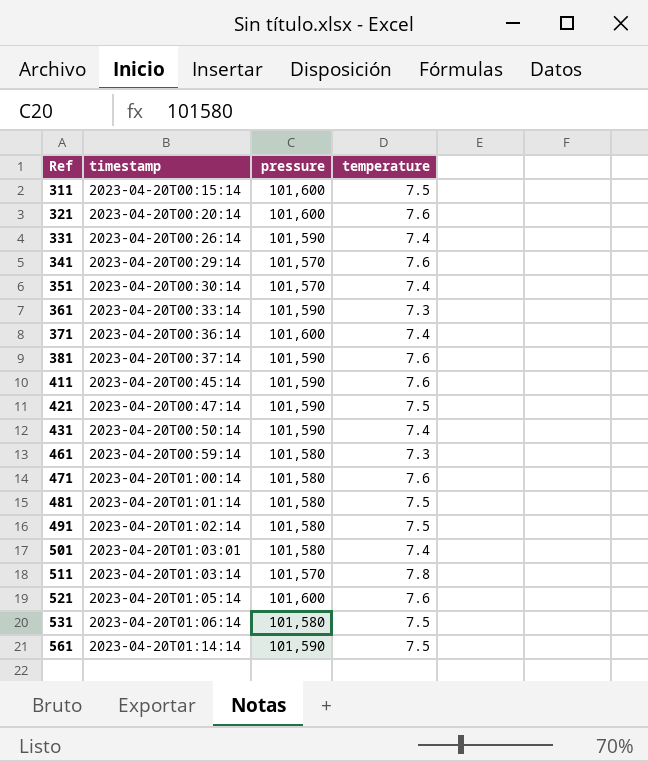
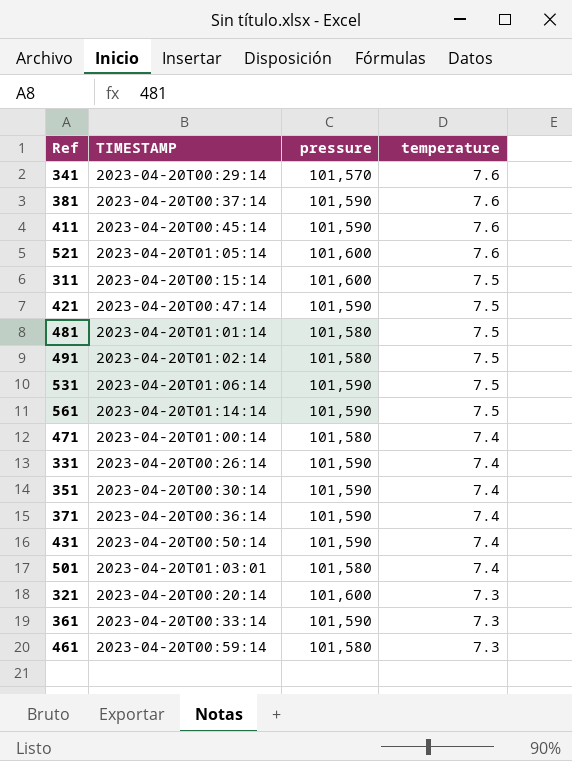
row order: Ref ascending -> temperature descending
column name: timestamp -> TIMESTAMP
row 511: 2023-04-20T01:03:14 | 101,570 | 7.8 -> none
531 | pressure: 101,580 -> 101,590
471 | temperature: 7.6 -> 7.4
351 | pressure: 101,570 -> 101,590
371 | pressure: 101,600 -> 101,590
321 | temperature: 7.6 -> 7.3

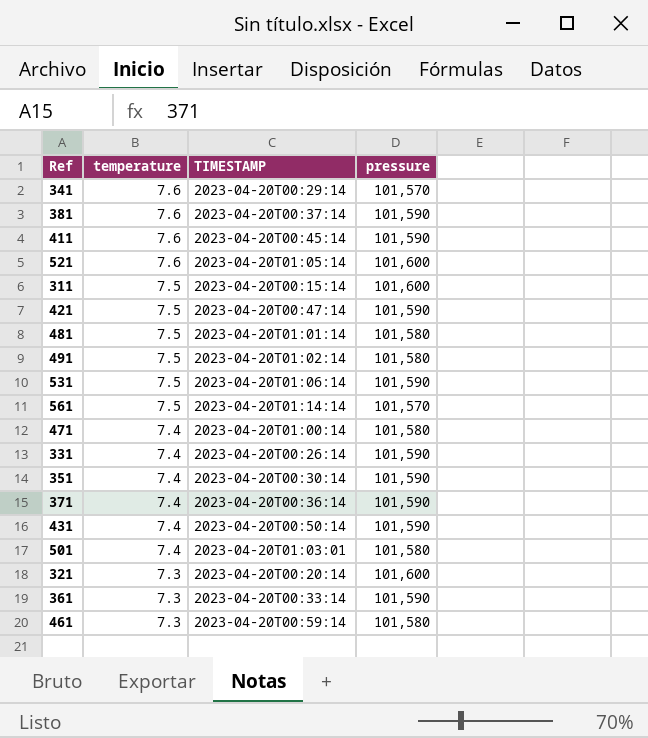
column temperature | position: 4 -> 2
561 | pressure: 101,590 -> 101,570

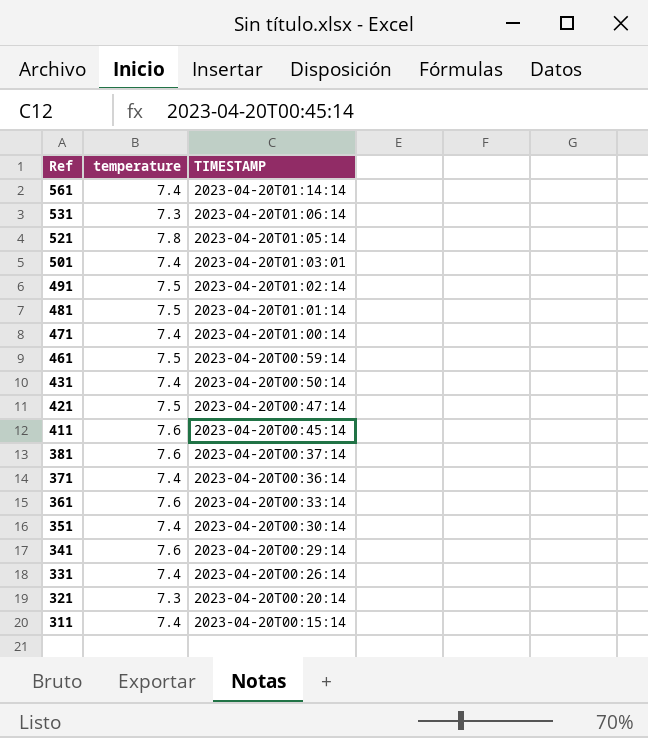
row order: temperature descending -> Ref descending
column pressure | position: 4 -> none
561 | temperature: 7.5 -> 7.4
531 | temperature: 7.5 -> 7.3
521 | temperature: 7.6 -> 7.8
461 | temperature: 7.3 -> 7.5
361 | temperature: 7.3 -> 7.6
311 | temperature: 7.5 -> 7.4

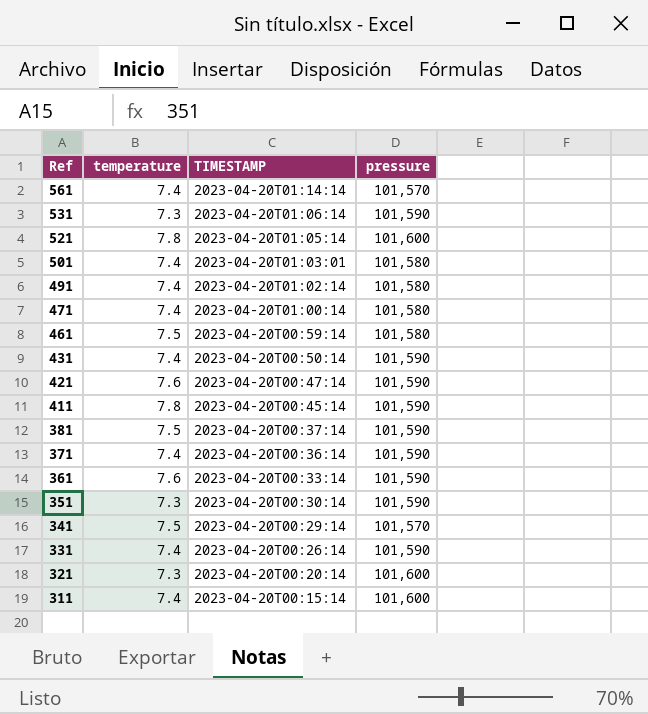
column pressure | position: none -> 4
row 481: 7.5 | 2023-04-20T01:01:14 -> none
491 | temperature: 7.5 -> 7.4
421 | temperature: 7.5 -> 7.6
411 | temperature: 7.6 -> 7.8
381 | temperature: 7.6 -> 7.5
351 | temperature: 7.4 -> 7.3
341 | temperature: 7.6 -> 7.5

